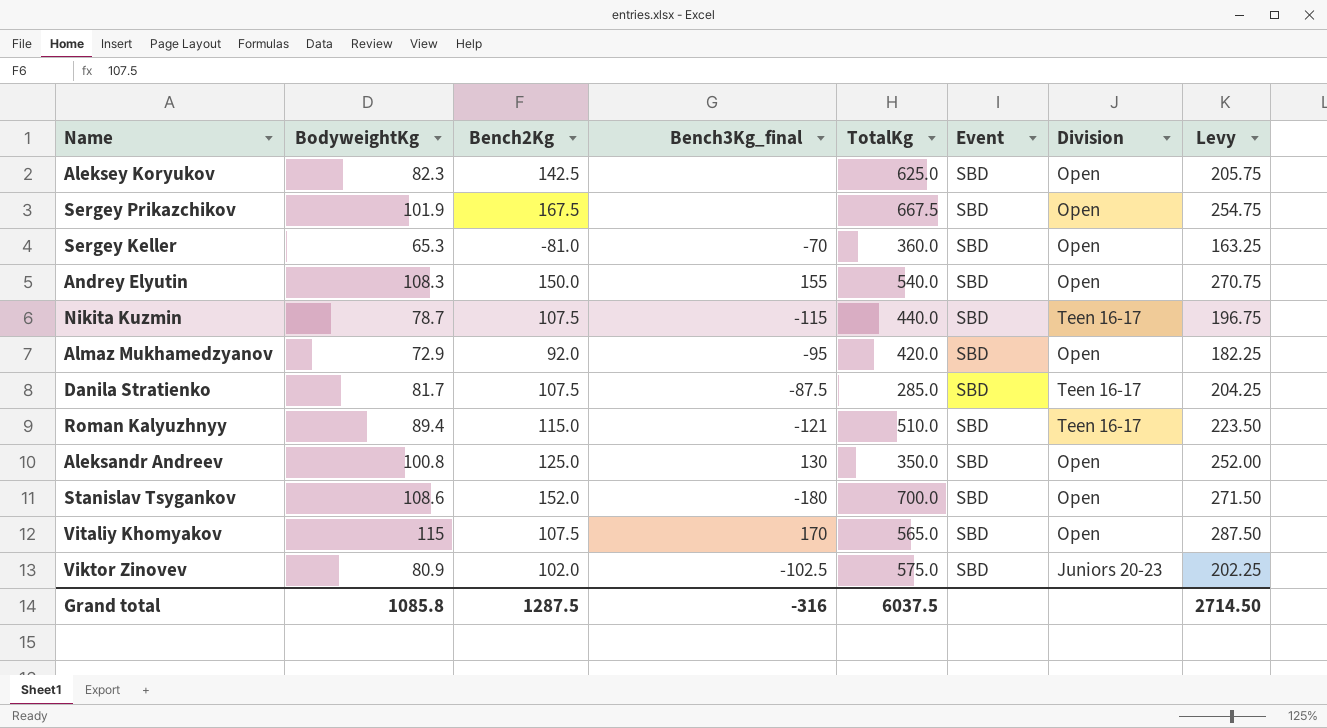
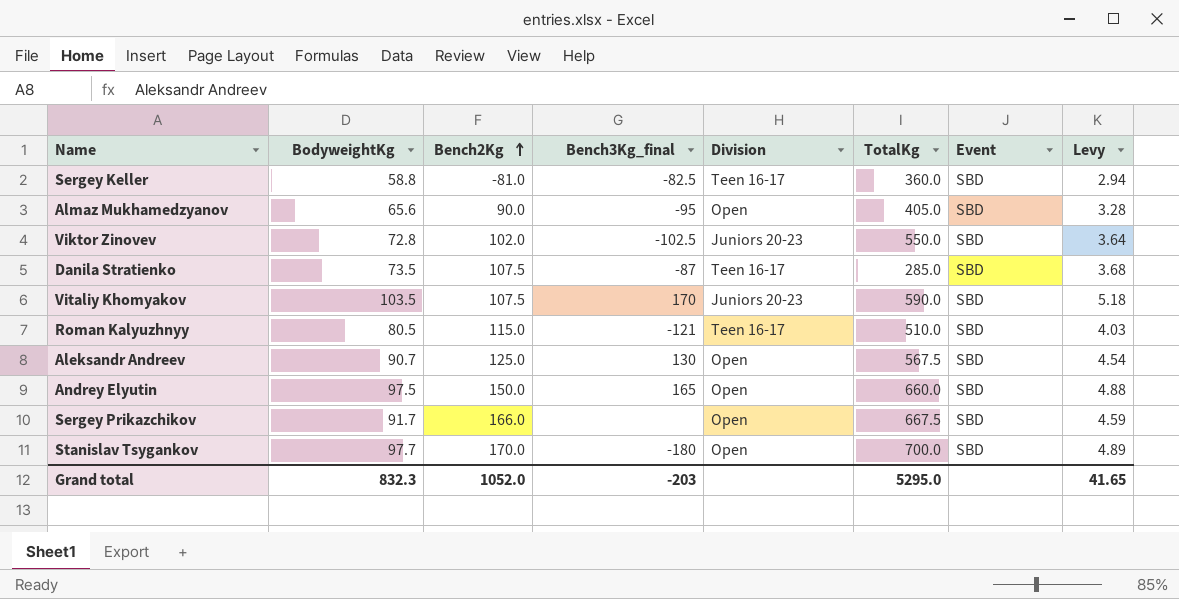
row order: none -> Bench2Kg ascending
column Division | position: 7 -> 5
column Levy | formula: [BodyweightKg] * 2.5 -> [BodyweightKg] * 0.05
row Aleksey Koryukov: 82.3 | 142.5 | none | 625.0 | SBD | Open | 205.75 -> none
row Nikita Kuzmin: 78.7 | 107.5 | -115 | 440.0 | SBD | Teen 16-17 | 196.75 -> none
Sergey Keller | BodyweightKg: 65.3 -> 58.8
Sergey Keller | Bench3Kg_final: -70 -> -82.5
Sergey Keller | Division: Open -> Teen 16-17
Almaz Mukhamedzyanov | BodyweightKg: 72.9 -> 65.6
Almaz Mukhamedzyanov | Bench2Kg: 92.0 -> 90.0
Almaz Mukhamedzyanov | TotalKg: 420.0 -> 405.0
Viktor Zinovev | BodyweightKg: 80.9 -> 72.8
Viktor Zinovev | TotalKg: 575.0 -> 550.0
Danila Stratienko | BodyweightKg: 81.7 -> 73.5
Danila Stratienko | Bench3Kg_final: -87.5 -> -87
Vitaliy Khomyakov | BodyweightKg: 115 -> 103.5
Vitaliy Khomyakov | Division: Open -> Juniors 20-23
Vitaliy Khomyakov | TotalKg: 565.0 -> 590.0
Roman Kalyuzhnyy | BodyweightKg: 89.4 -> 80.5
Aleksandr Andreev | BodyweightKg: 100.8 -> 90.7
Aleksandr Andreev | TotalKg: 350.0 -> 567.5
Andrey Elyutin | BodyweightKg: 108.3 -> 97.5
Andrey Elyutin | Bench3Kg_final: 155 -> 165
Andrey Elyutin | TotalKg: 540.0 -> 660.0
Sergey Prikazchikov | BodyweightKg: 101.9 -> 91.7
Sergey Prikazchikov | Bench2Kg: 167.5 -> 166.0
Stanislav Tsygankov | BodyweightKg: 108.6 -> 97.7
Stanislav Tsygankov | Bench2Kg: 152.0 -> 170.0
Grand total | BodyweightKg: 1085.8 -> 832.3
Grand total | Bench2Kg: 1287.5 -> 1052.0
Grand total | Bench3Kg_final: -316 -> -203
Grand total | TotalKg: 6037.5 -> 5295.0
Grand total | Levy: 2714.50 -> 41.65

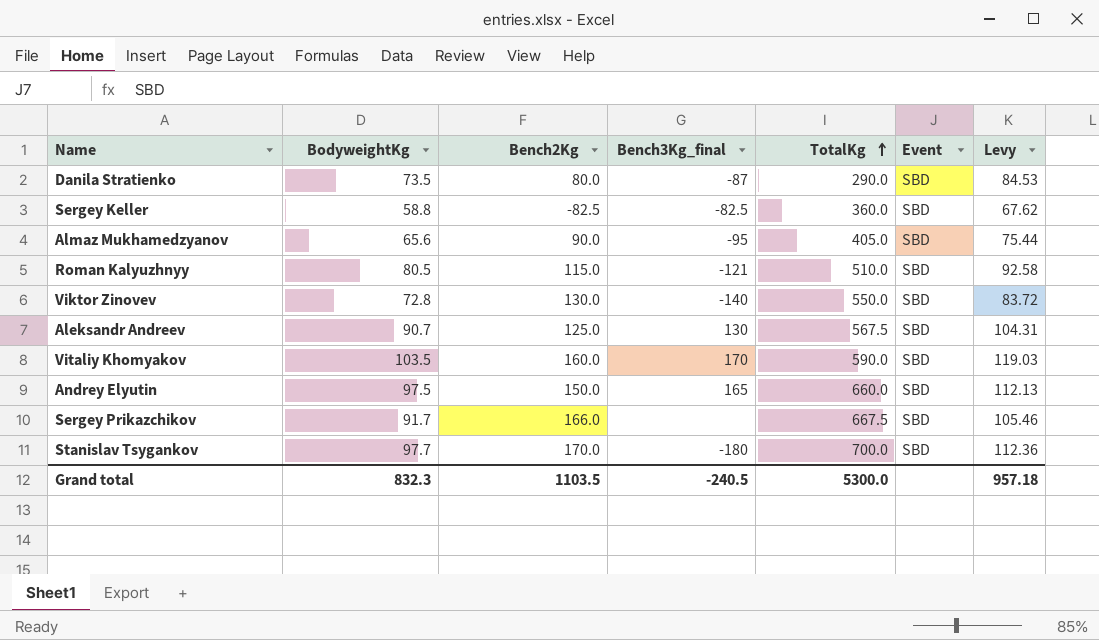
row order: Bench2Kg ascending -> TotalKg ascending
column Division | position: 5 -> none
column Levy | formula: [BodyweightKg] * 0.05 -> [BodyweightKg] * 1.15
Danila Stratienko | Bench2Kg: 107.5 -> 80.0
Danila Stratienko | TotalKg: 285.0 -> 290.0
Sergey Keller | Bench2Kg: -81.0 -> -82.5
Viktor Zinovev | Bench2Kg: 102.0 -> 130.0
Viktor Zinovev | Bench3Kg_final: -102.5 -> -140
Vitaliy Khomyakov | Bench2Kg: 107.5 -> 160.0
Grand total | Bench2Kg: 1052.0 -> 1103.5
Grand total | Bench3Kg_final: -203 -> -240.5
Grand total | TotalKg: 5295.0 -> 5300.0
Grand total | Levy: 41.65 -> 957.18

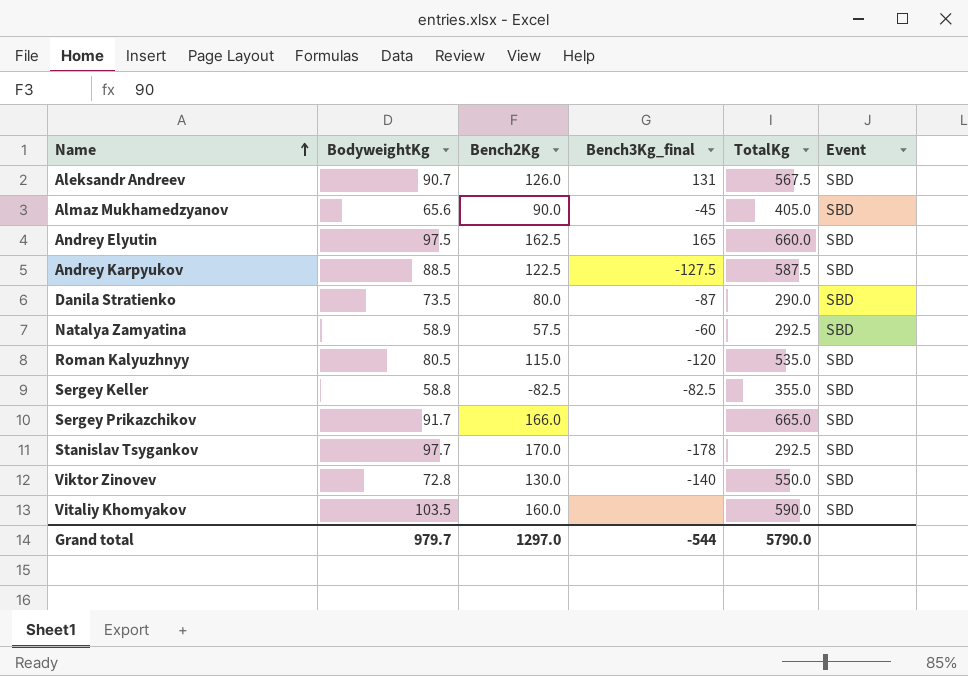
row order: TotalKg ascending -> Name ascending
column Levy | formula: [BodyweightKg] * 1.15 -> none
Aleksandr Andreev | Bench2Kg: 125.0 -> 126.0
Aleksandr Andreev | Bench3Kg_final: 130 -> 131
Almaz Mukhamedzyanov | Bench3Kg_final: -95 -> -45
Andrey Elyutin | Bench2Kg: 150.0 -> 162.5
row Andrey Karpyukov: none -> 88.5 | 122.5 | -127.5 | 587.5 | SBD
row Natalya Zamyatina: none -> 58.9 | 57.5 | -60 | 292.5 | SBD
Roman Kalyuzhnyy | Bench3Kg_final: -121 -> -120
Roman Kalyuzhnyy | TotalKg: 510.0 -> 535.0
Sergey Keller | TotalKg: 360.0 -> 355.0
Sergey Prikazchikov | TotalKg: 667.5 -> 665.0
Stanislav Tsygankov | Bench3Kg_final: -180 -> -178
Stanislav Tsygankov | TotalKg: 700.0 -> 292.5
Vitaliy Khomyakov | Bench3Kg_final: 170 -> none
Grand total | BodyweightKg: 832.3 -> 979.7
Grand total | Bench2Kg: 1103.5 -> 1297.0
Grand total | Bench3Kg_final: -240.5 -> -544
Grand total | TotalKg: 5300.0 -> 5790.0

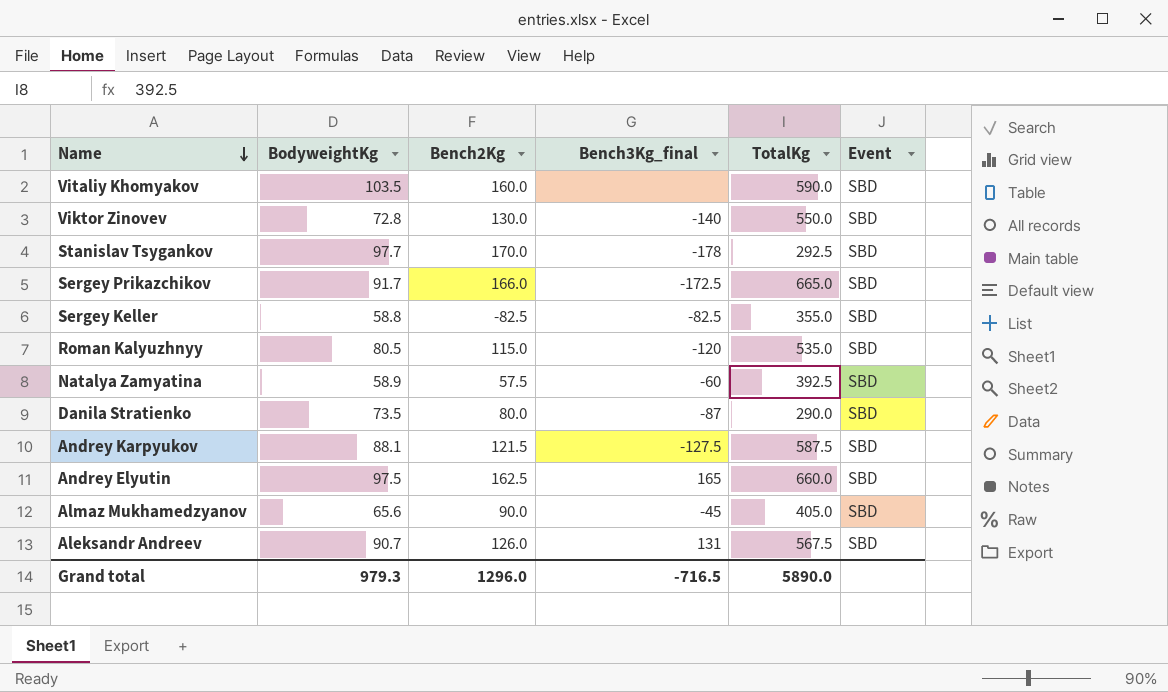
row order: Name ascending -> Name descending
Sergey Prikazchikov | Bench3Kg_final: none -> -172.5
Natalya Zamyatina | TotalKg: 292.5 -> 392.5
Andrey Karpyukov | BodyweightKg: 88.5 -> 88.1
Andrey Karpyukov | Bench2Kg: 122.5 -> 121.5
Grand total | BodyweightKg: 979.7 -> 979.3
Grand total | Bench2Kg: 1297.0 -> 1296.0
Grand total | Bench3Kg_final: -544 -> -716.5
Grand total | TotalKg: 5790.0 -> 5890.0

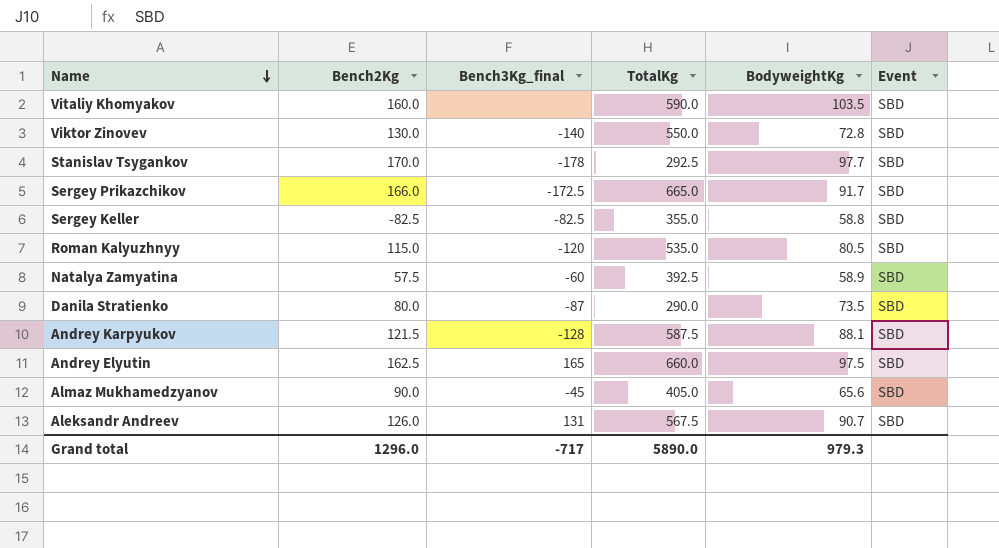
column BodyweightKg | position: 2 -> 5
Andrey Karpyukov | Bench3Kg_final: -127.5 -> -128
Grand total | Bench3Kg_final: -716.5 -> -717

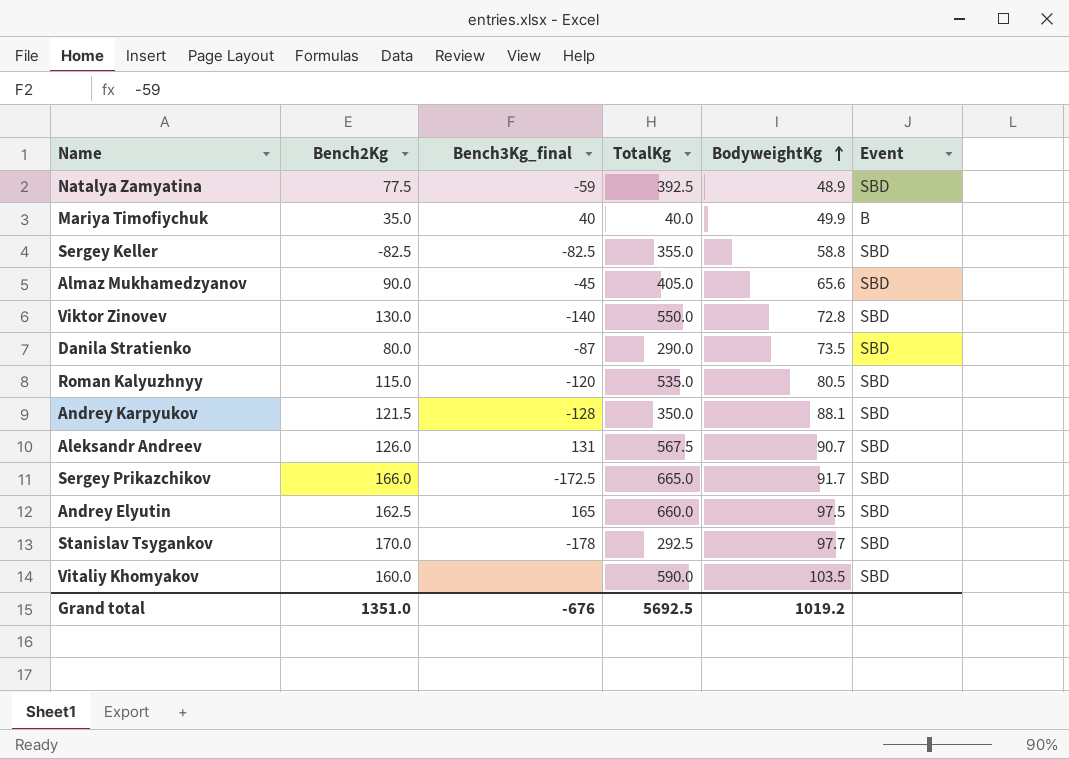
row order: Name descending -> BodyweightKg ascending
Natalya Zamyatina | Bench2Kg: 57.5 -> 77.5
Natalya Zamyatina | Bench3Kg_final: -60 -> -59
Natalya Zamyatina | BodyweightKg: 58.9 -> 48.9
row Mariya Timofiychuk: none -> 35.0 | 40 | 40.0 | 49.9 | B
Andrey Karpyukov | TotalKg: 587.5 -> 350.0
Grand total | Bench2Kg: 1296.0 -> 1351.0
Grand total | Bench3Kg_final: -717 -> -676
Grand total | TotalKg: 5890.0 -> 5692.5
Grand total | BodyweightKg: 979.3 -> 1019.2

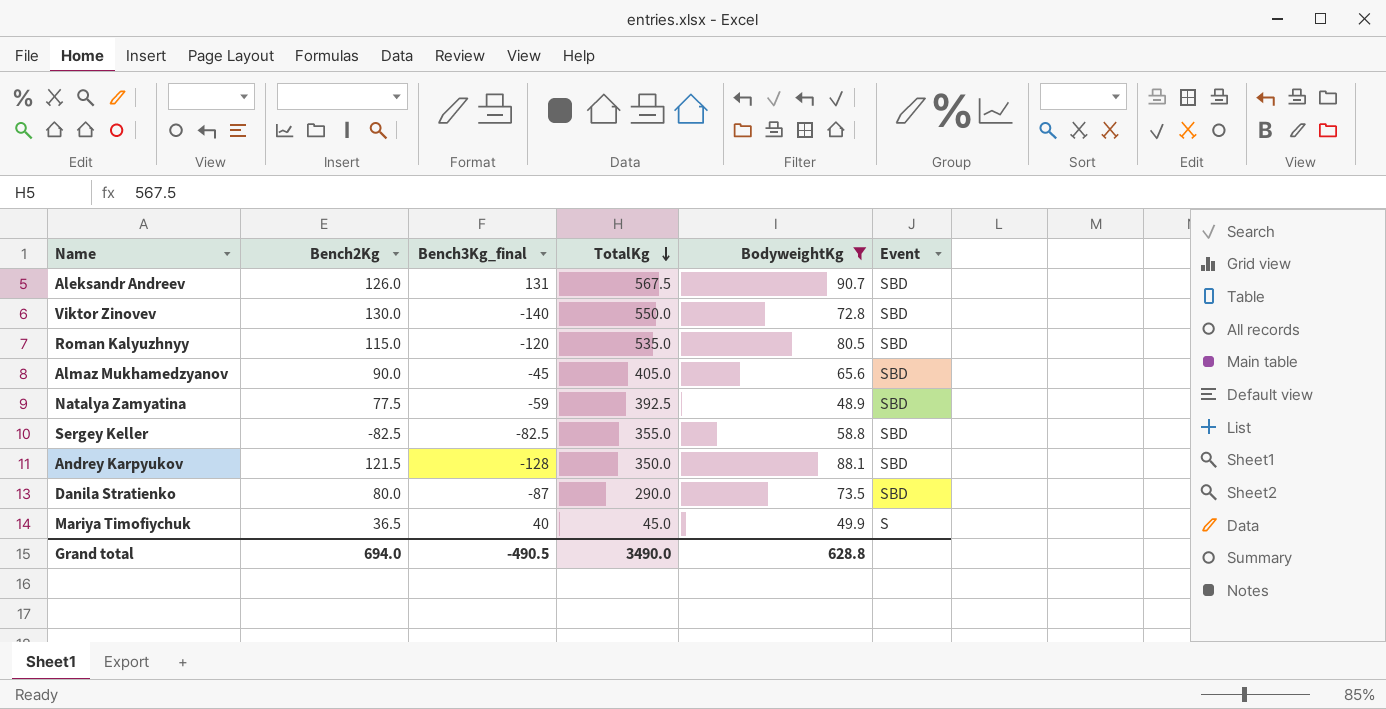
filter: none -> BodyweightKg <= 90.7
row order: BodyweightKg ascending -> TotalKg descending
Mariya Timofiychuk | Bench2Kg: 35.0 -> 36.5
Mariya Timofiychuk | TotalKg: 40.0 -> 45.0
Mariya Timofiychuk | Event: B -> S
Grand total | Bench2Kg: 1351.0 -> 694.0
Grand total | Bench3Kg_final: -676 -> -490.5
Grand total | TotalKg: 5692.5 -> 3490.0
Grand total | BodyweightKg: 1019.2 -> 628.8

